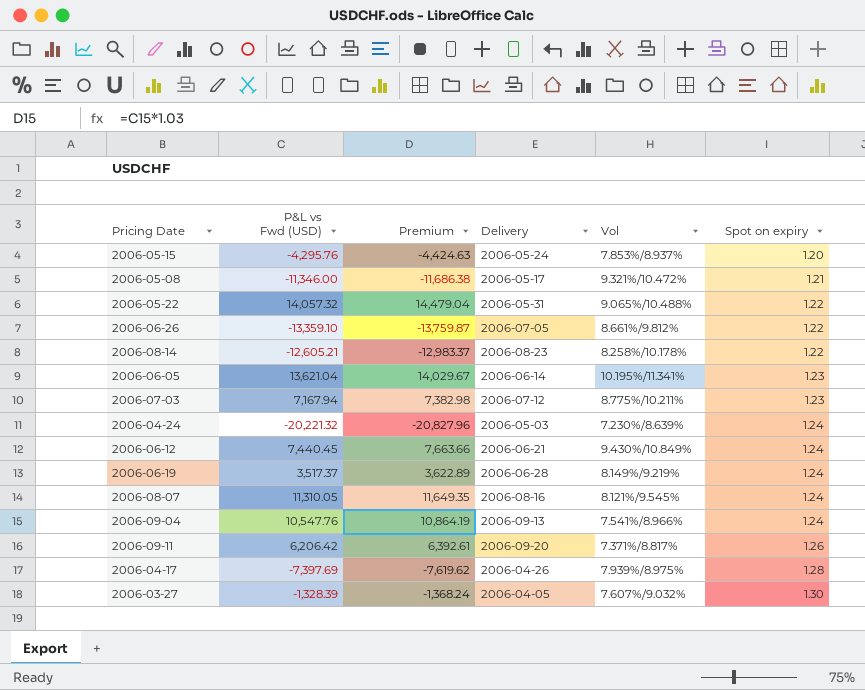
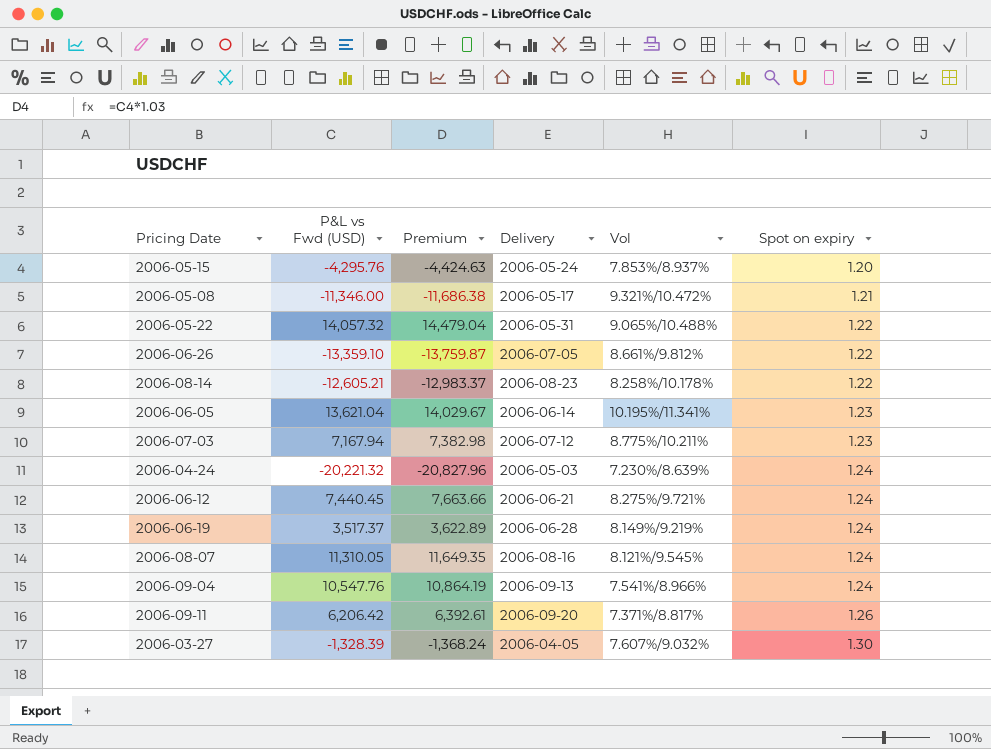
row 2006-04-17: -7,397.69 | -7,619.62 | 2006-04-26 | 7.939%/8.975% | 1.28 -> none
2006-06-12 | Vol: 9.430%/10.849% -> 8.275%/9.721%

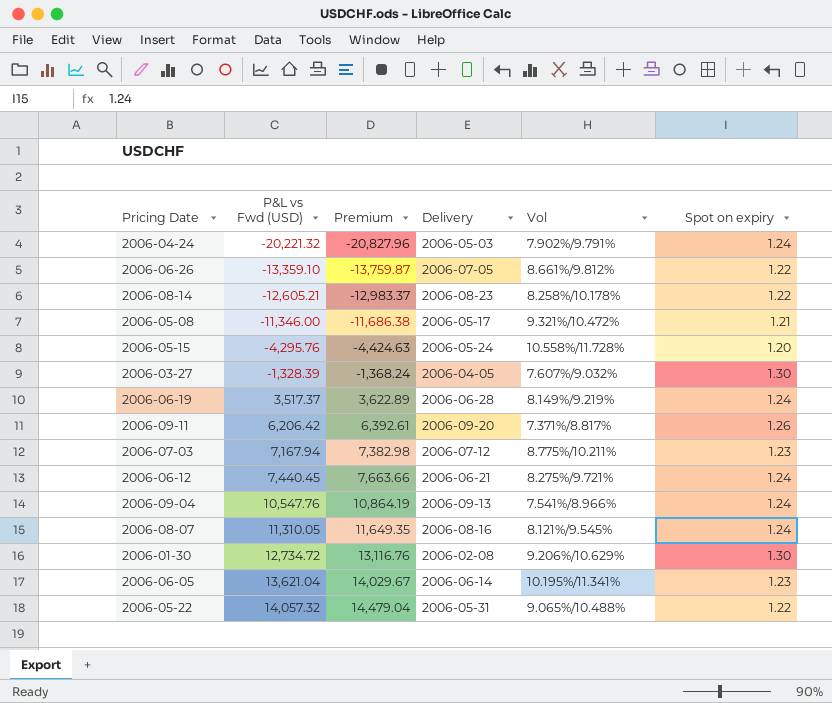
row order: Spot on expiry ascending -> P&L vs Fwd (USD) ascending
2006-04-24 | Vol: 7.230%/8.639% -> 7.902%/9.791%
2006-05-15 | Vol: 7.853%/8.937% -> 10.558%/11.728%
row 2006-01-30: none -> 12,734.72 | 13,116.76 | 2006-02-08 | 9.206%/10.629% | 1.30

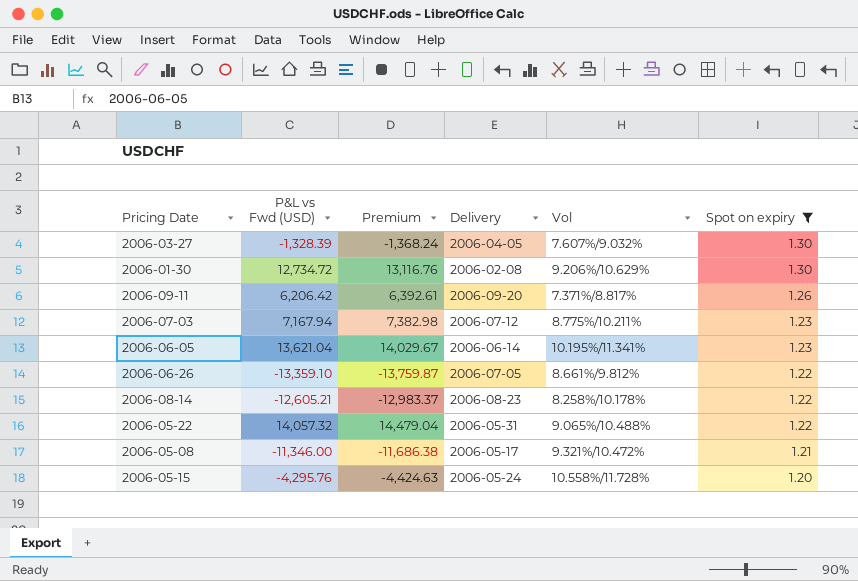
filter: none -> Spot on expiry != 1.24
row order: P&L vs Fwd (USD) ascending -> Spot on expiry descending

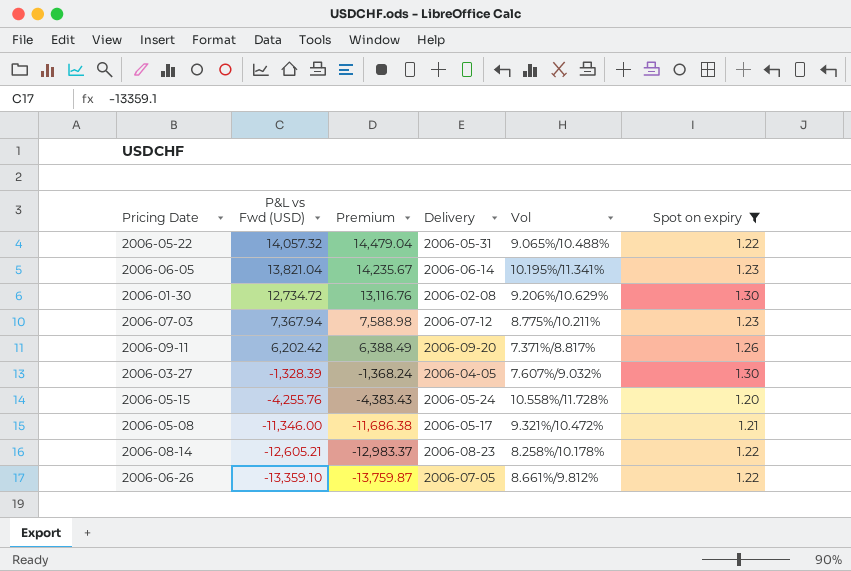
row order: Spot on expiry descending -> P&L vs Fwd (USD) descending
2006-06-05 | P&L vs Fwd (USD): 13,621.04 -> 13,821.04
2006-06-05 | Premium: 14,029.67 -> 14,235.67
2006-07-03 | P&L vs Fwd (USD): 7,167.94 -> 7,367.94
2006-07-03 | Premium: 7,382.98 -> 7,588.98
2006-09-11 | P&L vs Fwd (USD): 6,206.42 -> 6,202.42
2006-09-11 | Premium: 6,392.61 -> 6,388.49
2006-05-15 | P&L vs Fwd (USD): -4,295.76 -> -4,255.76
2006-05-15 | Premium: -4,424.63 -> -4,383.43

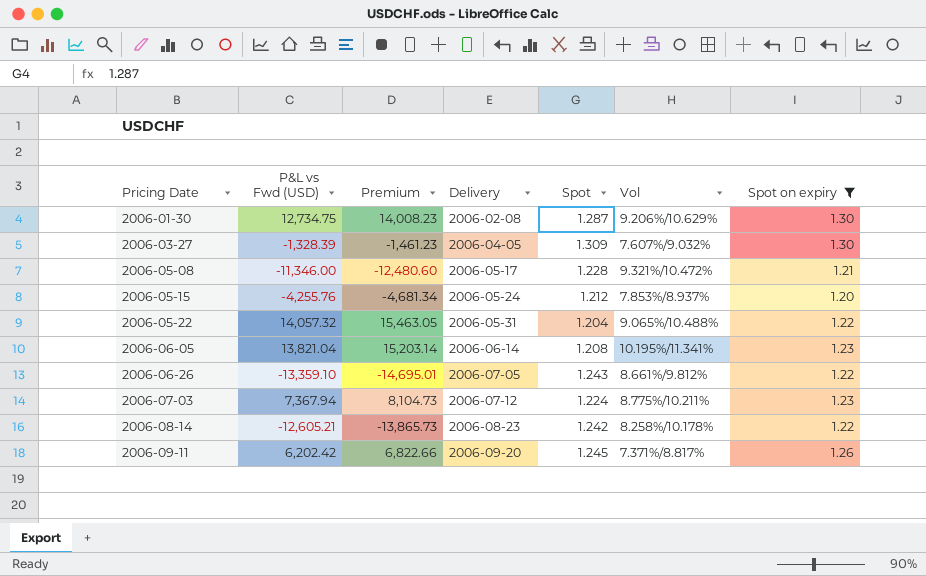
row order: P&L vs Fwd (USD) descending -> Pricing Date ascending
column Premium | formula: [P&L vs Fwd (USD)] * 1.03 -> [P&L vs Fwd (USD)] * 1.1
column Spot | position: none -> 5
2006-01-30 | P&L vs Fwd (USD): 12,734.72 -> 12,734.75
2006-05-15 | Vol: 10.558%/11.728% -> 7.853%/8.937%

